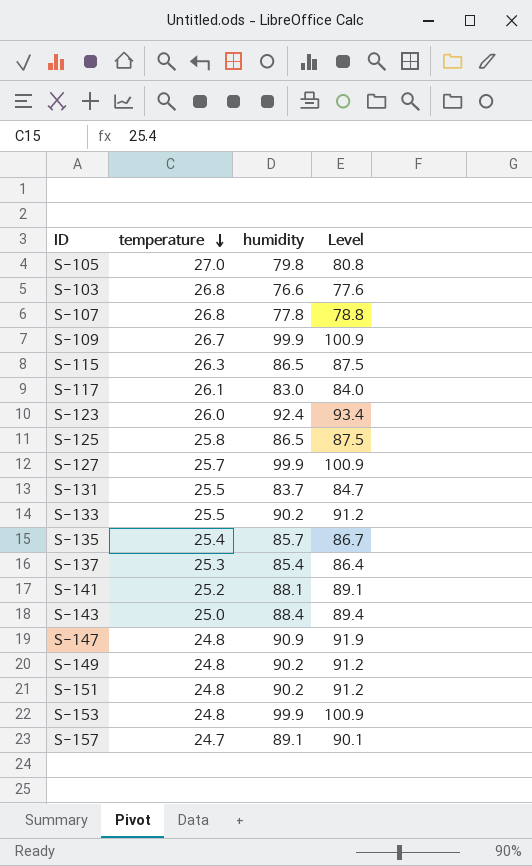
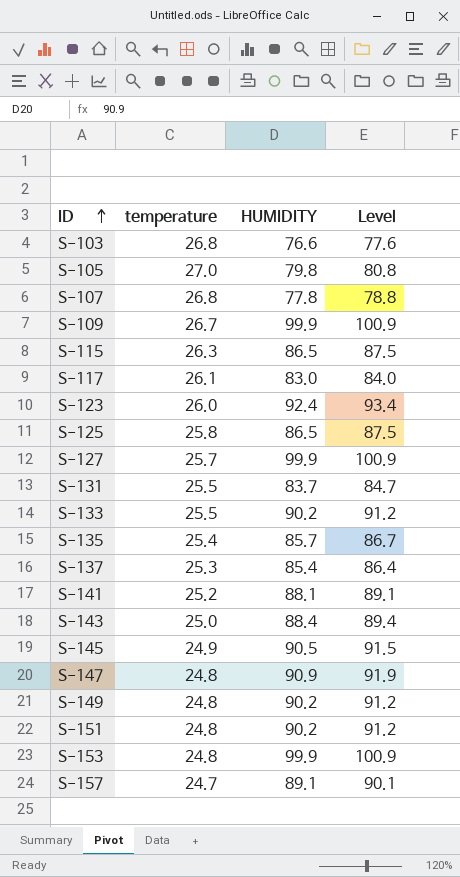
row order: temperature descending -> ID ascending
column name: humidity -> HUMIDITY
row S-145: none -> 24.9 | 90.5 | 91.5

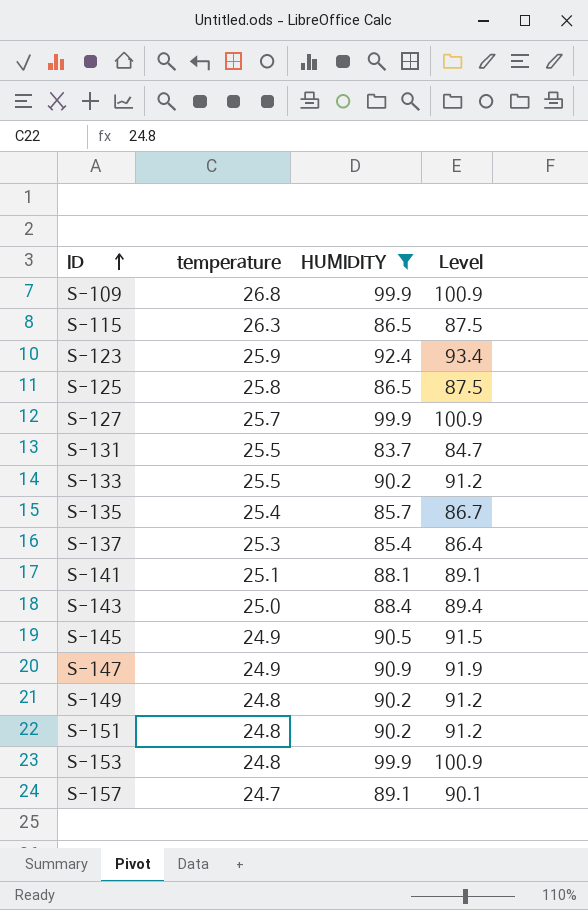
filter: none -> HUMIDITY >= 83.7
S-109 | temperature: 26.7 -> 26.8
S-123 | temperature: 26.0 -> 25.9
S-141 | temperature: 25.2 -> 25.1
S-147 | temperature: 24.8 -> 24.9

